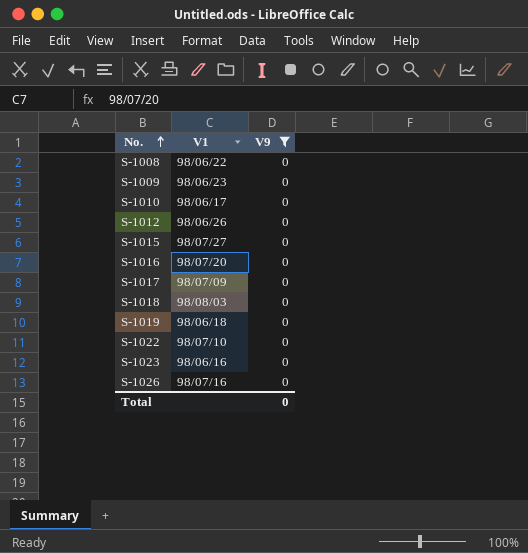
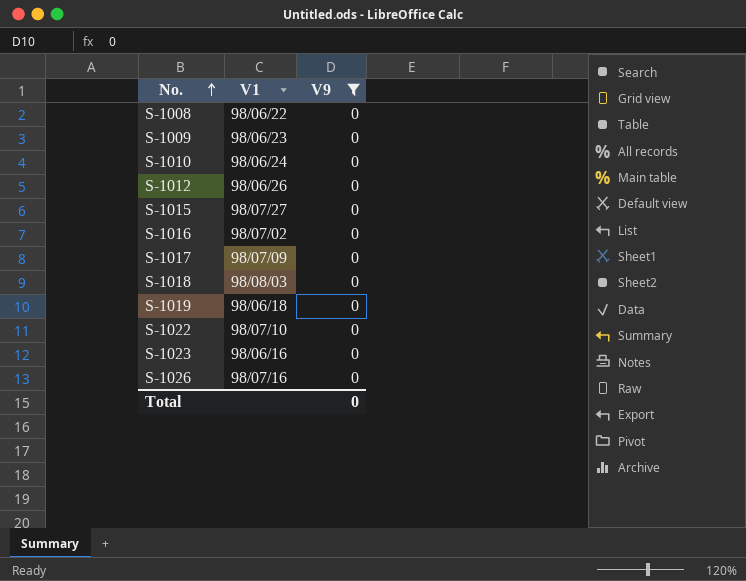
S-1010 | V1: 98/06/17 -> 98/06/24
S-1016 | V1: 98/07/20 -> 98/07/02

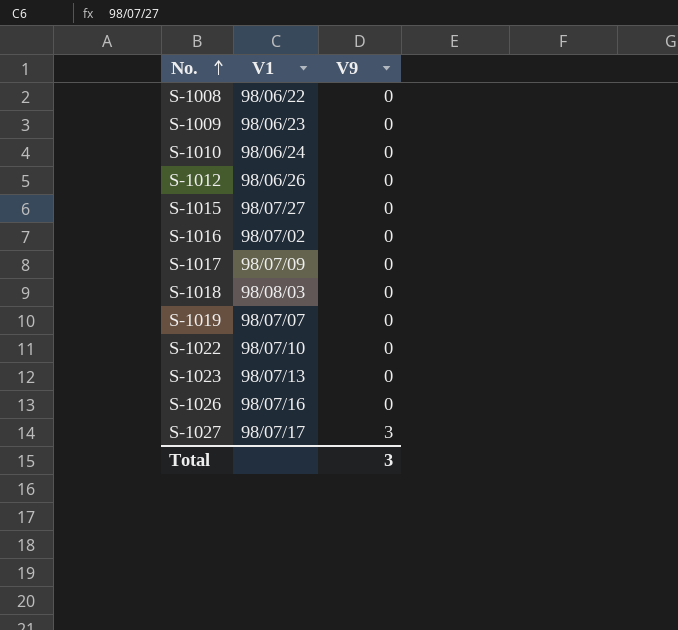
filter: V9 = 0 -> none
S-1019 | V1: 98/06/18 -> 98/07/07
S-1023 | V1: 98/06/16 -> 98/07/13
Total | V9: 0 -> 3

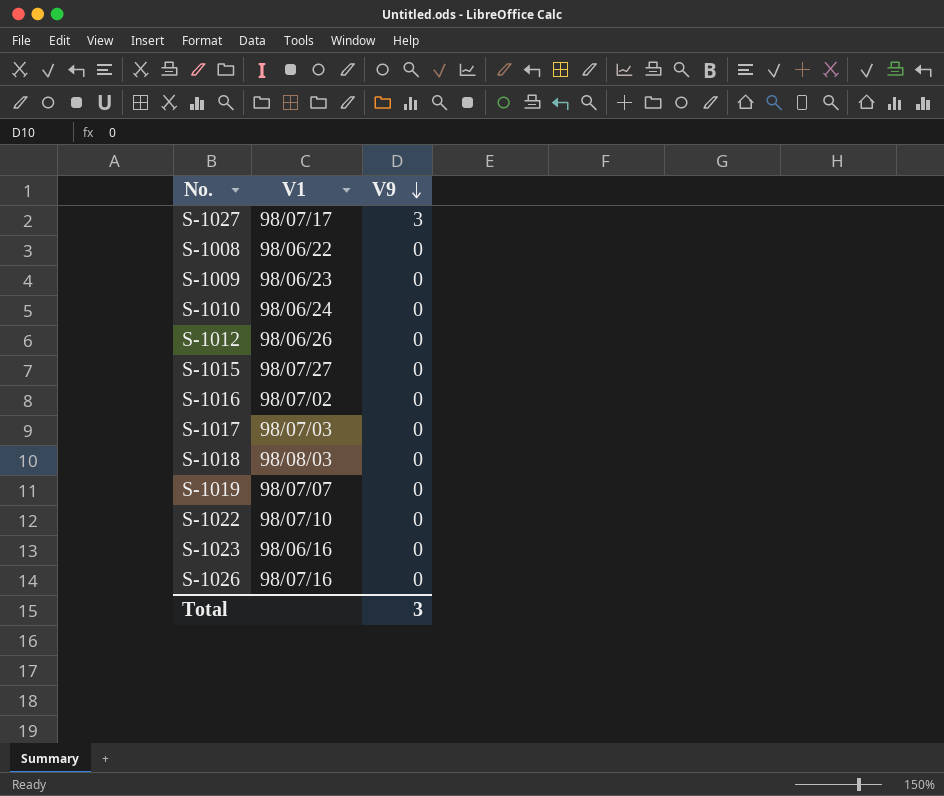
row order: No. ascending -> V9 descending
S-1017 | V1: 98/07/09 -> 98/07/03
S-1023 | V1: 98/07/13 -> 98/06/16

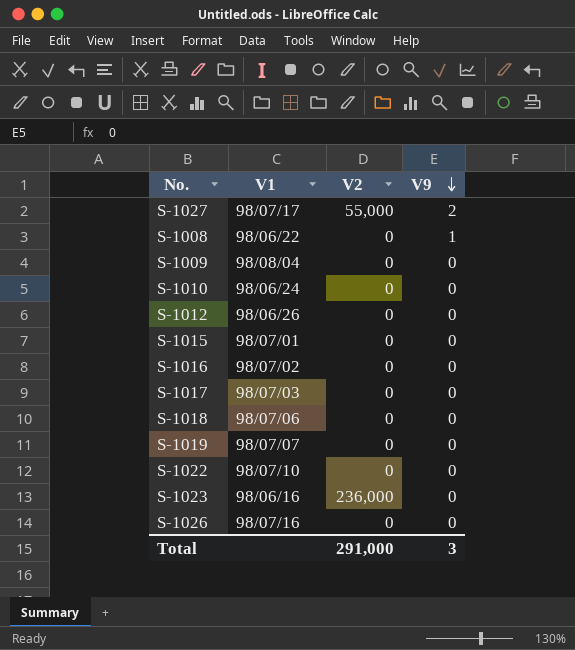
column V2 | position: none -> 3
S-1027 | V9: 3 -> 2
S-1008 | V9: 0 -> 1
S-1009 | V1: 98/06/23 -> 98/08/04
S-1015 | V1: 98/07/27 -> 98/07/01
S-1018 | V1: 98/08/03 -> 98/07/06

